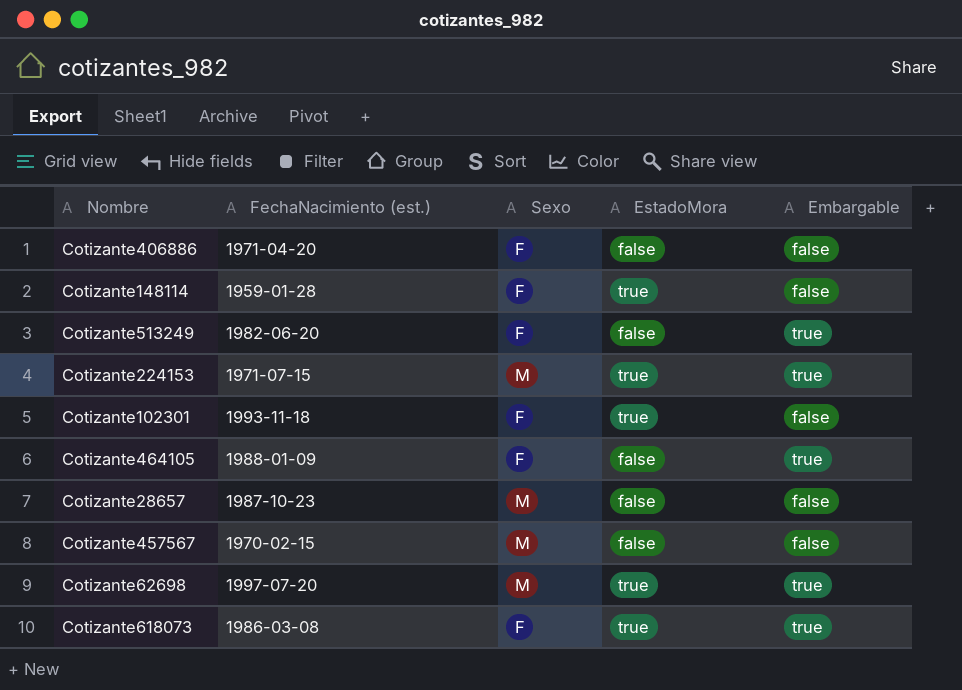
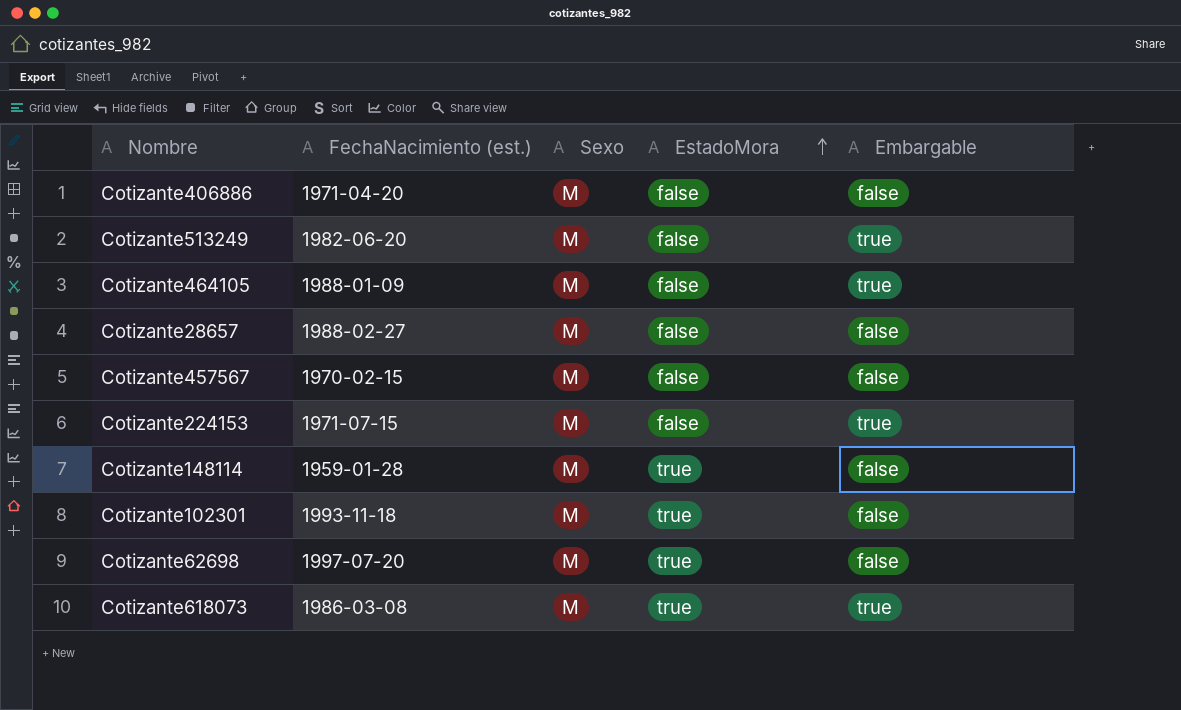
row order: none -> EstadoMora ascending
Cotizante406886 | Sexo: F -> M
Cotizante513249 | Sexo: F -> M
Cotizante464105 | Sexo: F -> M
Cotizante28657 | FechaNacimiento (est.): 1987-10-23 -> 1988-02-27
Cotizante224153 | EstadoMora: true -> false
Cotizante148114 | Sexo: F -> M
Cotizante102301 | Sexo: F -> M
Cotizante62698 | Embargable: true -> false
Cotizante618073 | Sexo: F -> M

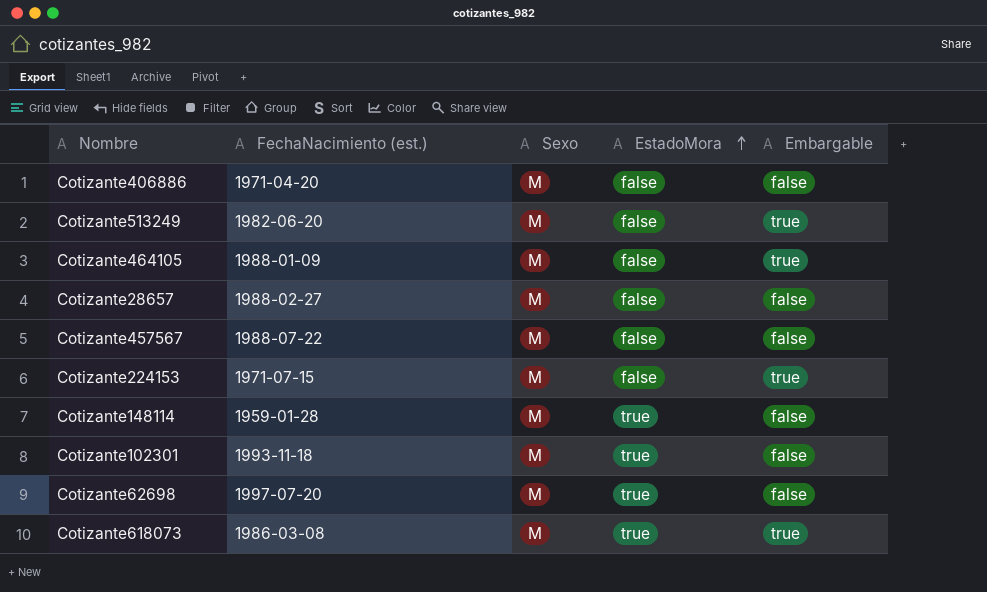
Cotizante457567 | FechaNacimiento (est.): 1970-02-15 -> 1988-07-22

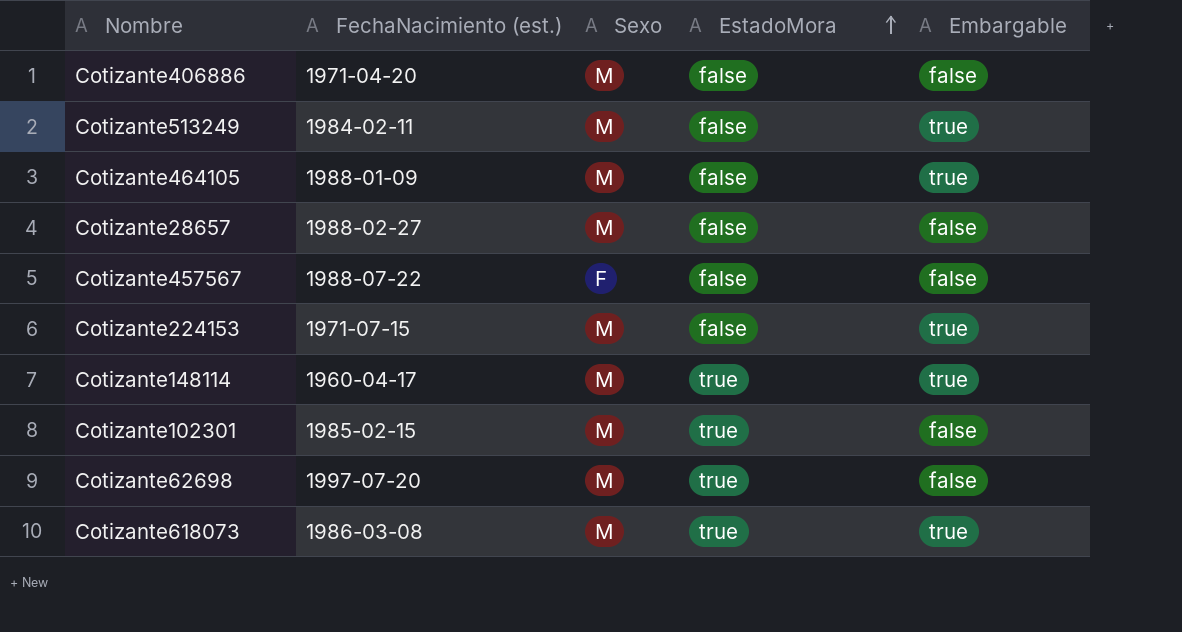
Cotizante513249 | FechaNacimiento (est.): 1982-06-20 -> 1984-02-11
Cotizante457567 | Sexo: M -> F
Cotizante148114 | FechaNacimiento (est.): 1959-01-28 -> 1960-04-17
Cotizante148114 | Embargable: false -> true
Cotizante102301 | FechaNacimiento (est.): 1993-11-18 -> 1985-02-15

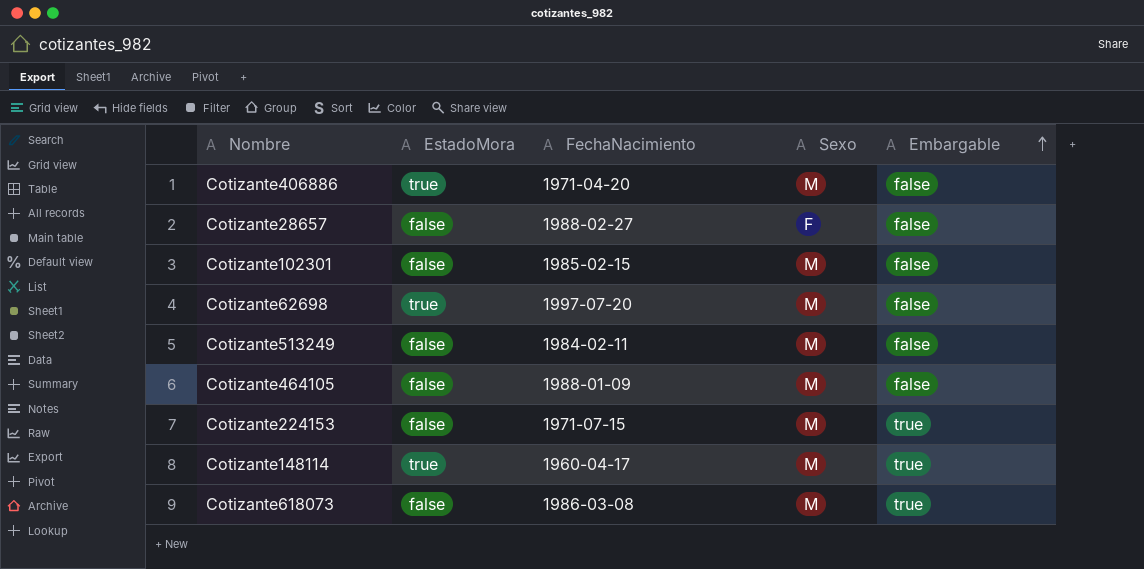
row order: EstadoMora ascending -> Embargable ascending
column EstadoMora | position: 4 -> 2
column name: FechaNacimiento (est.) -> FechaNacimiento
row Cotizante457567: 1988-07-22 | F | false | false -> none
Cotizante406886 | EstadoMora: false -> true
Cotizante28657 | Sexo: M -> F
Cotizante102301 | EstadoMora: true -> false
Cotizante513249 | Embargable: true -> false
Cotizante464105 | Embargable: true -> false
Cotizante618073 | EstadoMora: true -> false

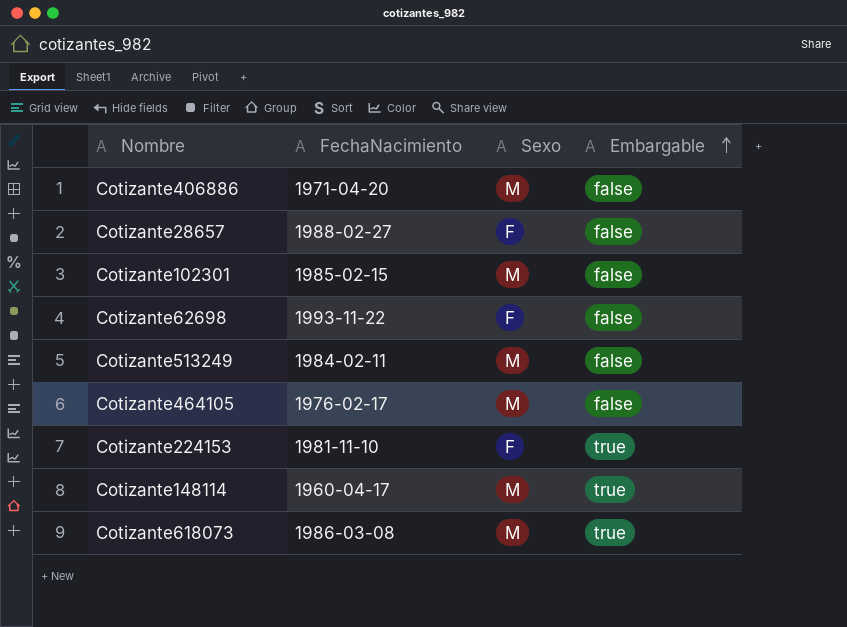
column EstadoMora | position: 2 -> none
Cotizante62698 | FechaNacimiento: 1997-07-20 -> 1993-11-22
Cotizante62698 | Sexo: M -> F
Cotizante464105 | FechaNacimiento: 1988-01-09 -> 1976-02-17
Cotizante224153 | FechaNacimiento: 1971-07-15 -> 1981-11-10
Cotizante224153 | Sexo: M -> F

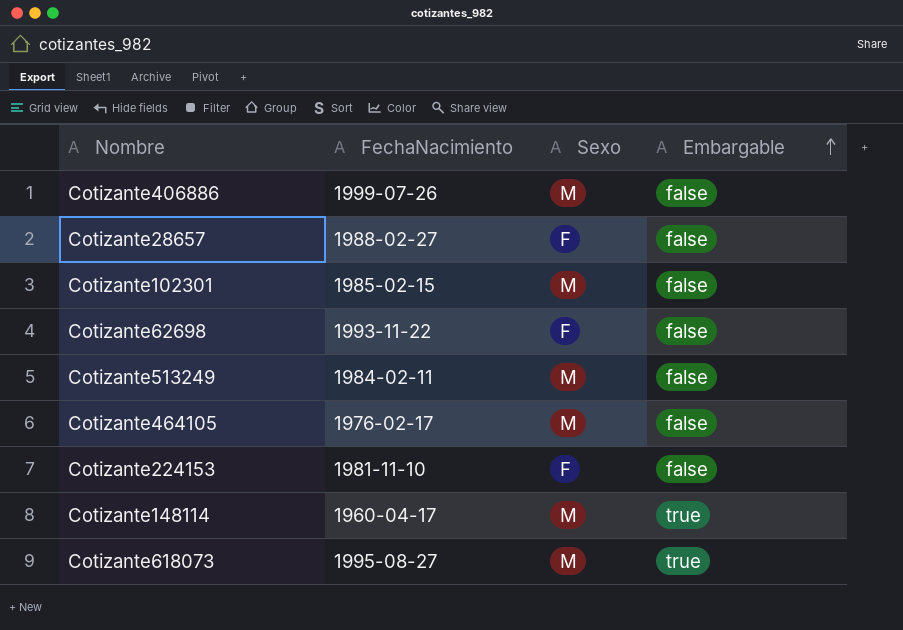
Cotizante406886 | FechaNacimiento: 1971-04-20 -> 1999-07-26
Cotizante224153 | Embargable: true -> false
Cotizante618073 | FechaNacimiento: 1986-03-08 -> 1995-08-27

